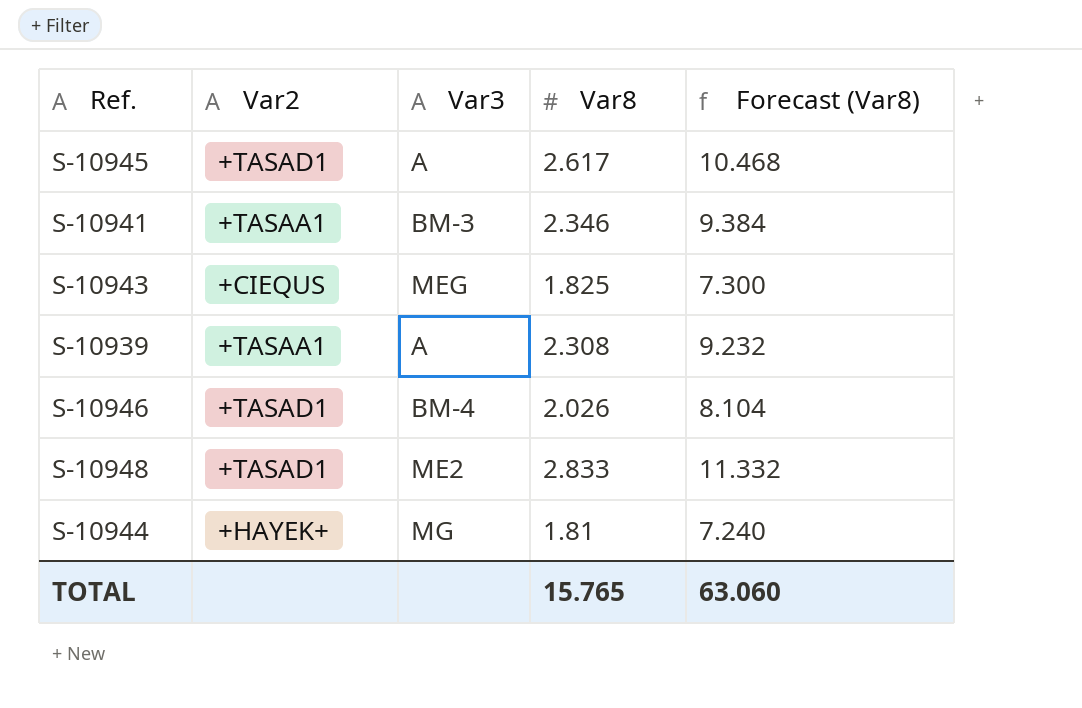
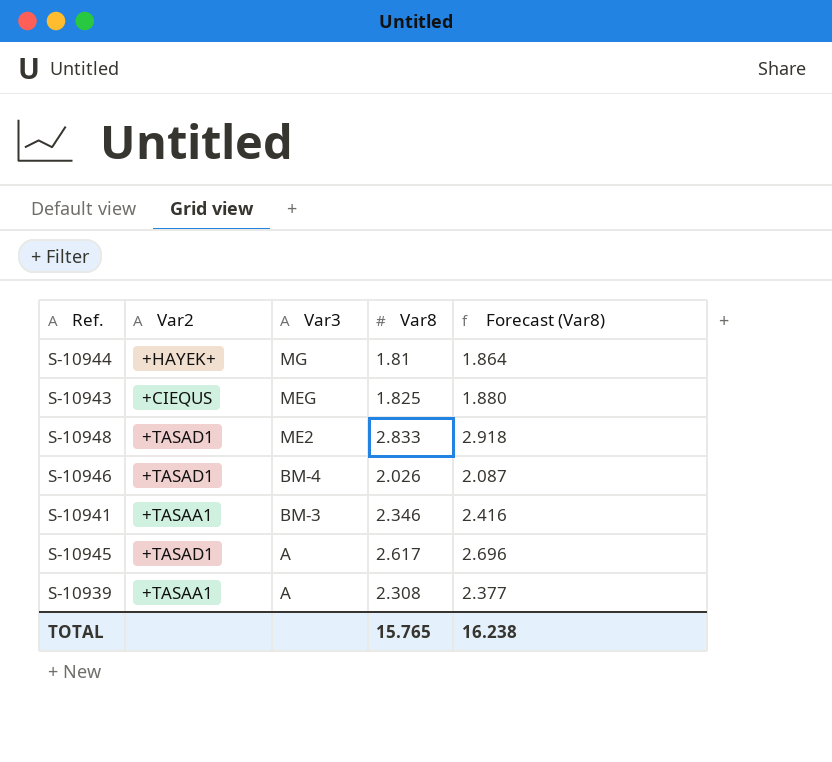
row order: none -> Var3 descending
column Forecast (Var8) | formula: [Var8] * 4 -> [Var8] * 1.03
TOTAL | Forecast (Var8): 63.060 -> 16.238

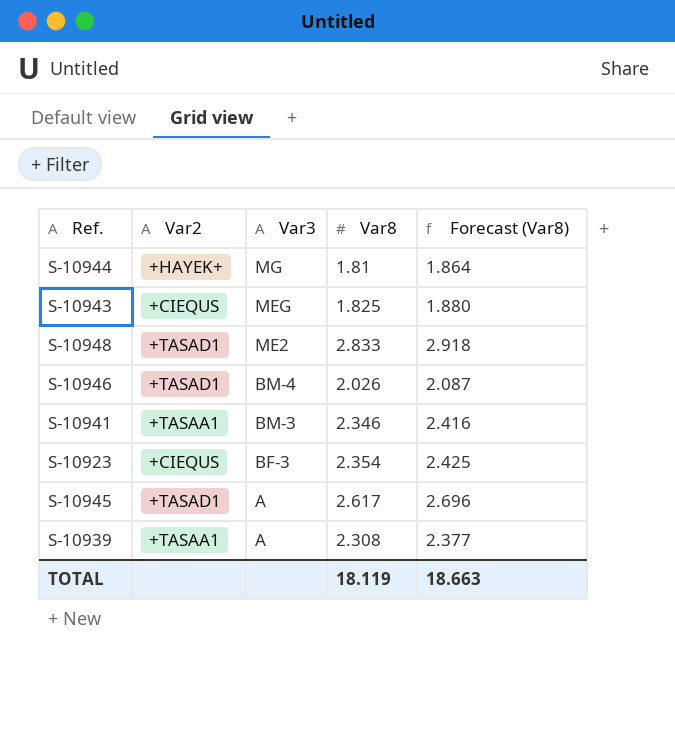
row S-10923: none -> +CIEQUS | BF-3 | 2.354 | 2.425
TOTAL | Var8: 15.765 -> 18.119
TOTAL | Forecast (Var8): 16.238 -> 18.663

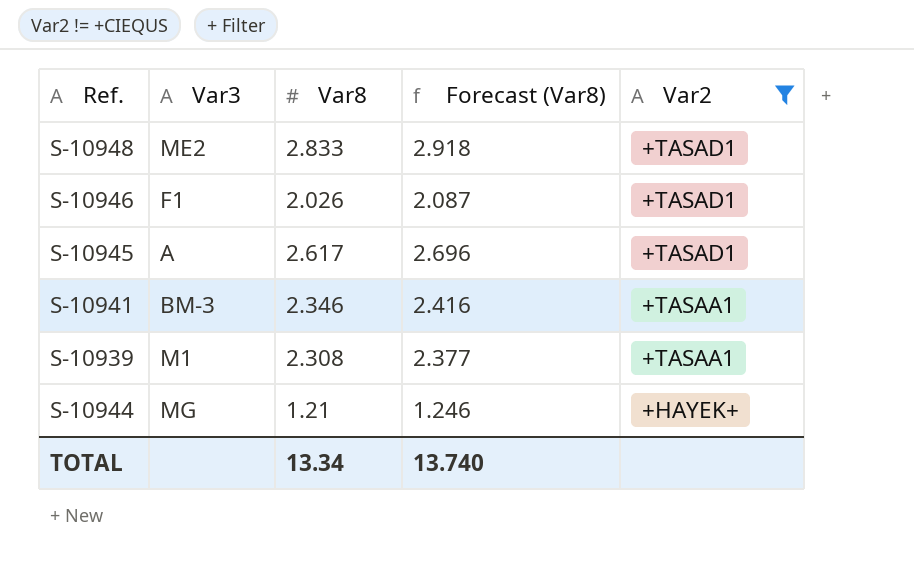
filter: none -> Var2 != +CIEQUS
row order: Var3 descending -> Var2 descending
column Var2 | position: 2 -> 5
S-10946 | Var3: BM-4 -> F1
S-10939 | Var3: A -> M1
S-10944 | Var8: 1.81 -> 1.21
S-10944 | Forecast (Var8): 1.864 -> 1.246
TOTAL | Var8: 18.119 -> 13.34
TOTAL | Forecast (Var8): 18.663 -> 13.740

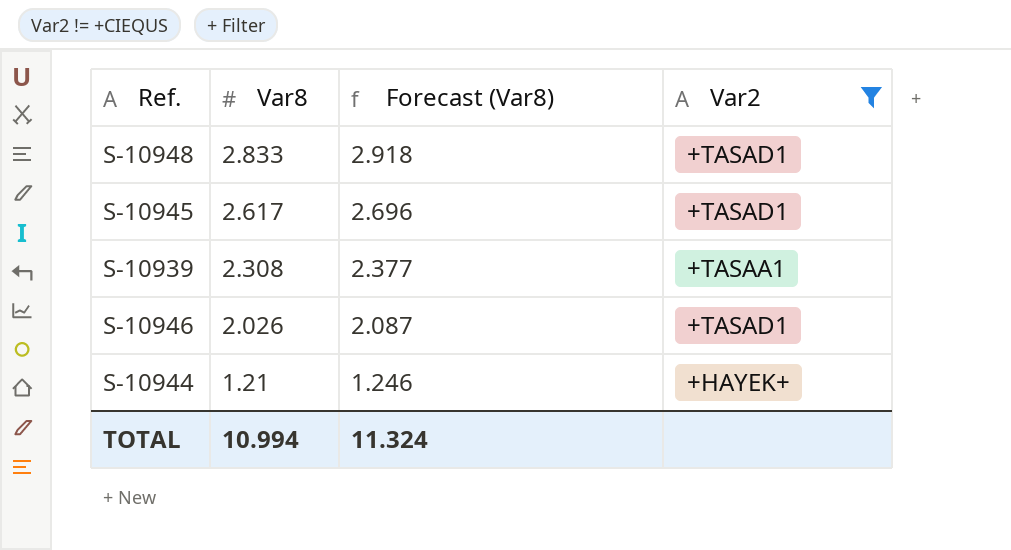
row order: Var2 descending -> Var8 descending
column Var3 | position: 2 -> none
row S-10941: BM-3 | 2.346 | 2.416 | +TASAA1 -> none
TOTAL | Var8: 13.34 -> 10.994
TOTAL | Forecast (Var8): 13.740 -> 11.324

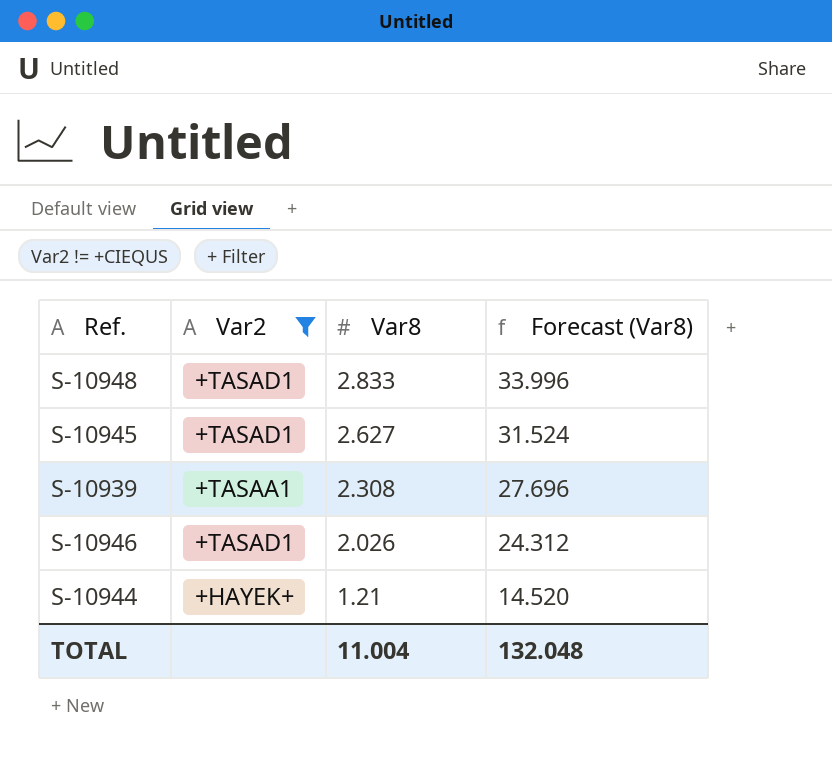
column Var2 | position: 4 -> 2
column Forecast (Var8) | formula: [Var8] * 1.03 -> [Var8] * 12
S-10945 | Var8: 2.617 -> 2.627
TOTAL | Var8: 10.994 -> 11.004
TOTAL | Forecast (Var8): 11.324 -> 132.048

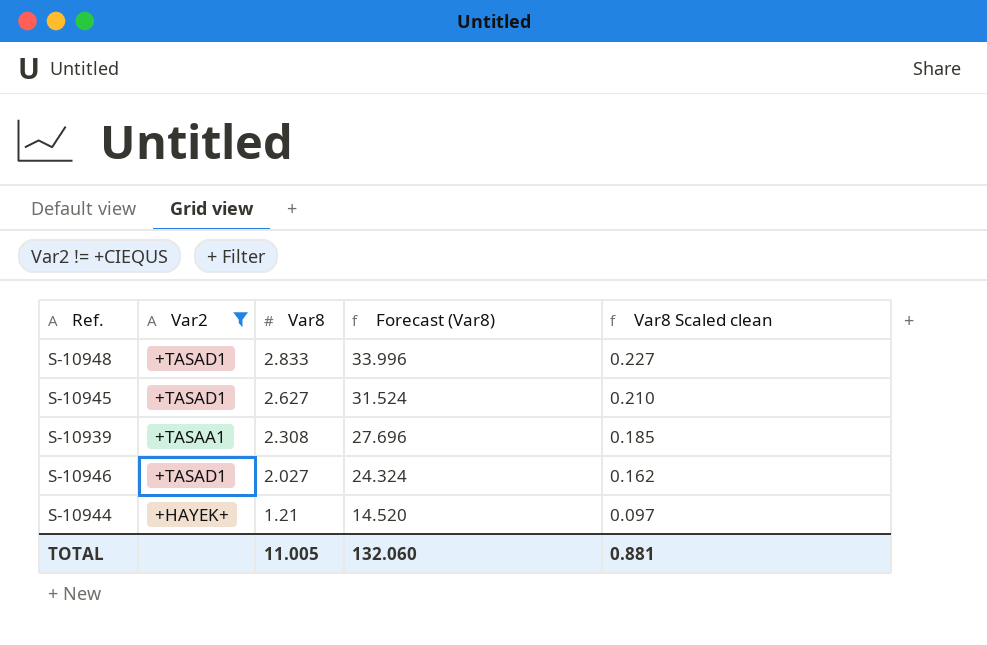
column Var8 Scaled clean | formula: none -> [Var8] * 0.08
S-10946 | Var8: 2.026 -> 2.027
S-10946 | Forecast (Var8): 24.312 -> 24.324
TOTAL | Var8: 11.004 -> 11.005
TOTAL | Forecast (Var8): 132.048 -> 132.060

